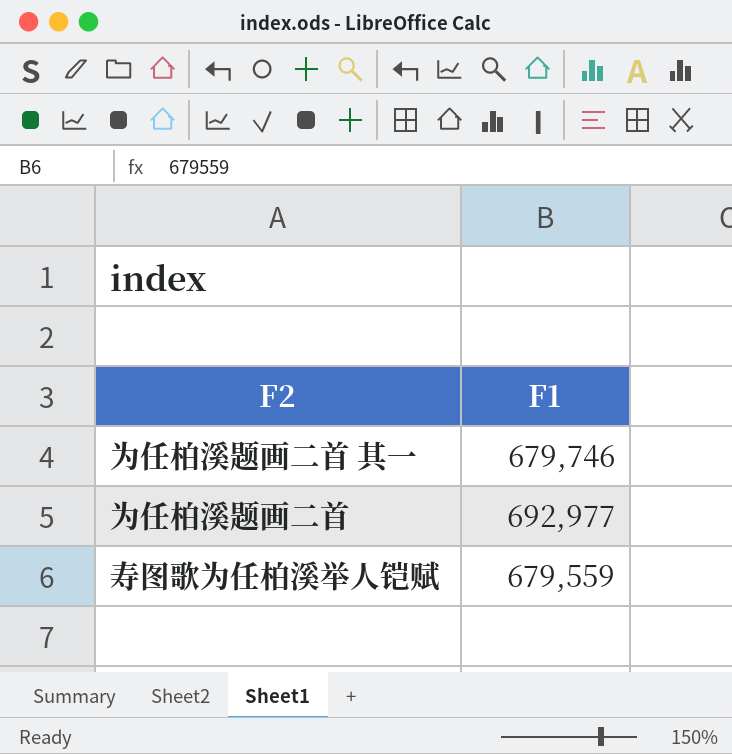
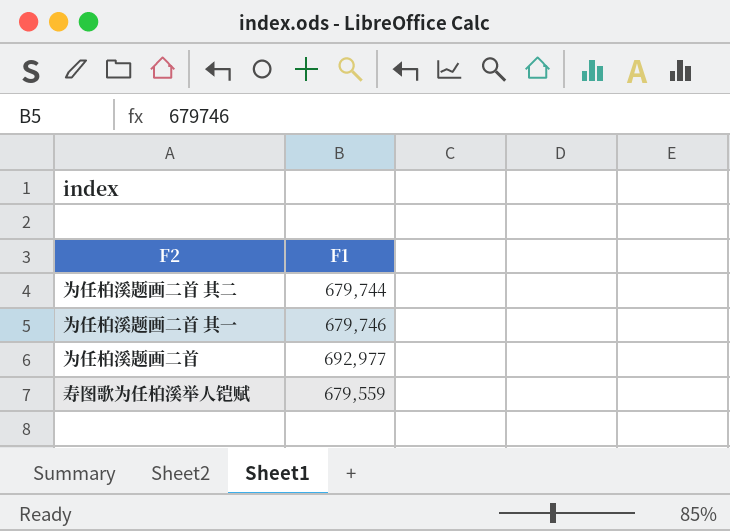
row 为任柏溪题画二首 其二: none -> 679,744

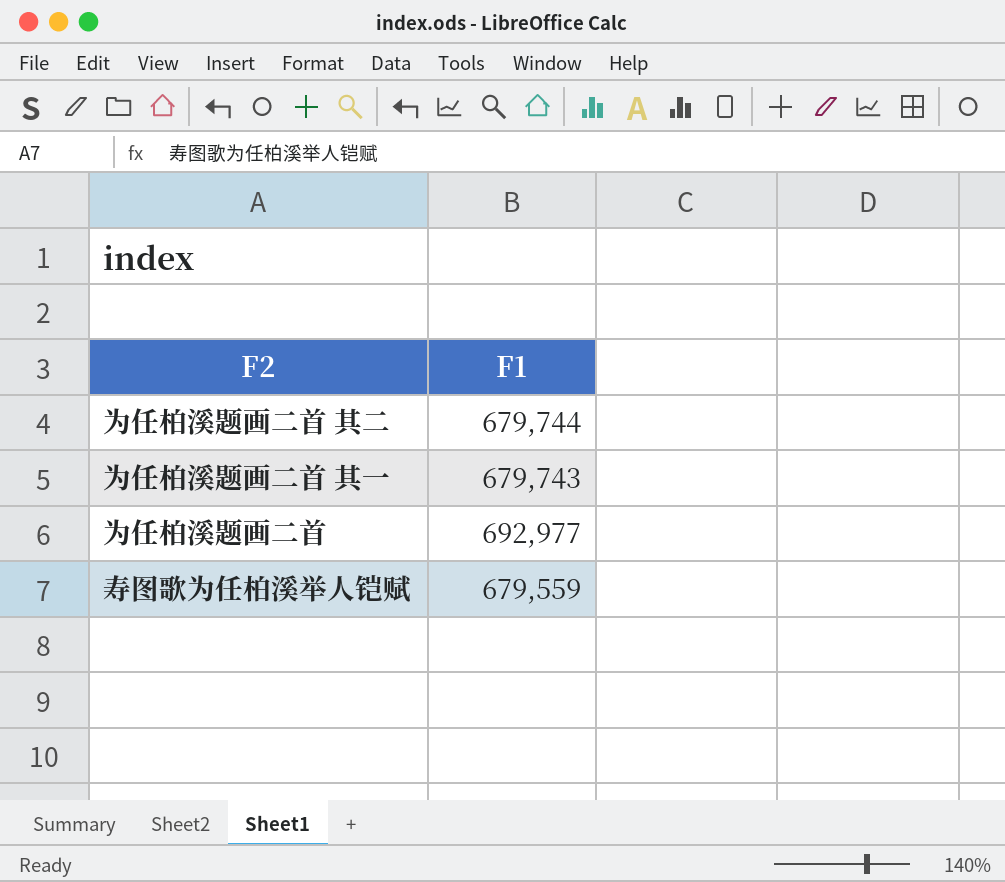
为任柏溪题画二首 其一 | F1: 679,746 -> 679,743

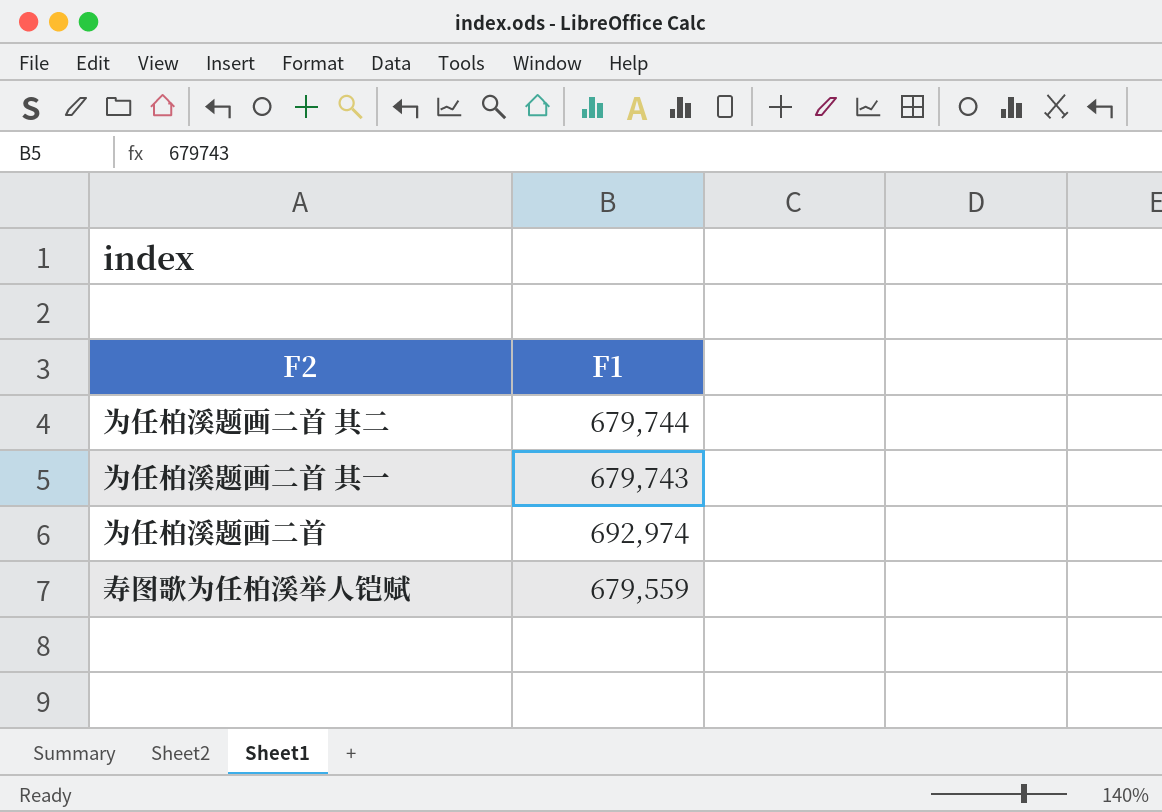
为任柏溪题画二首 | F1: 692,977 -> 692,974

